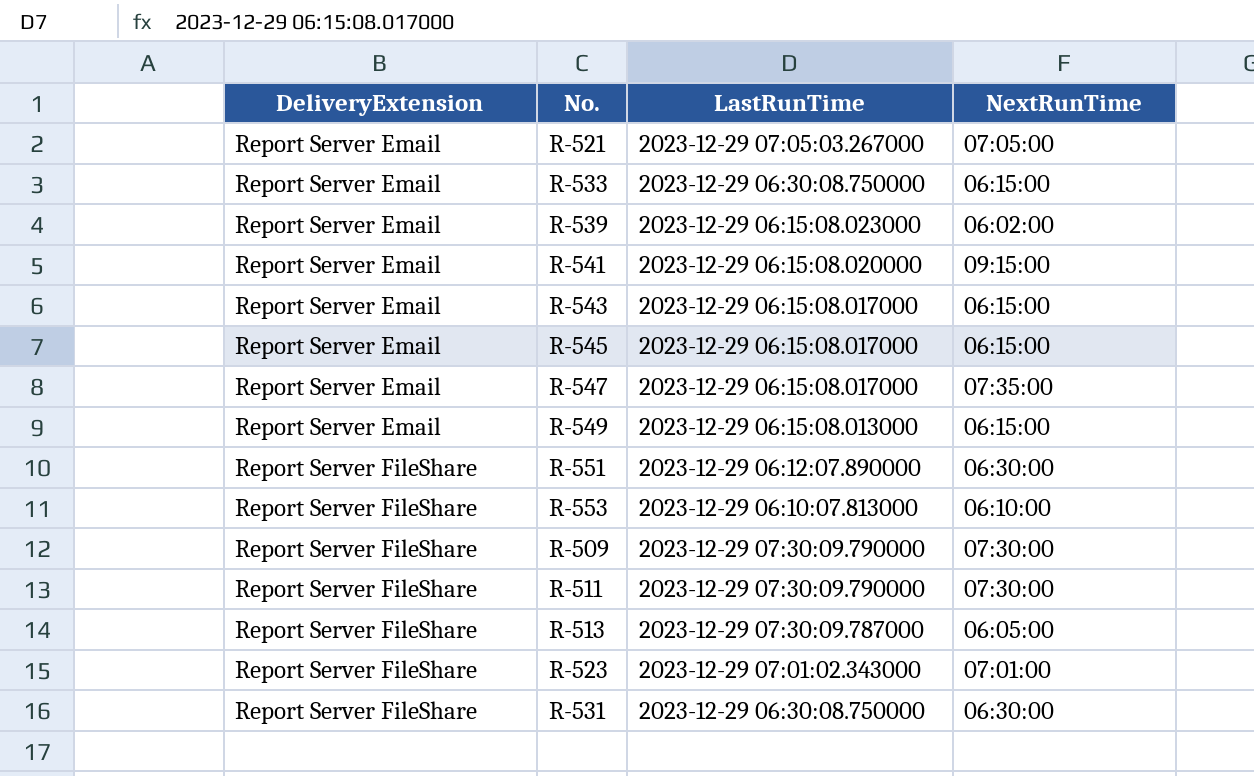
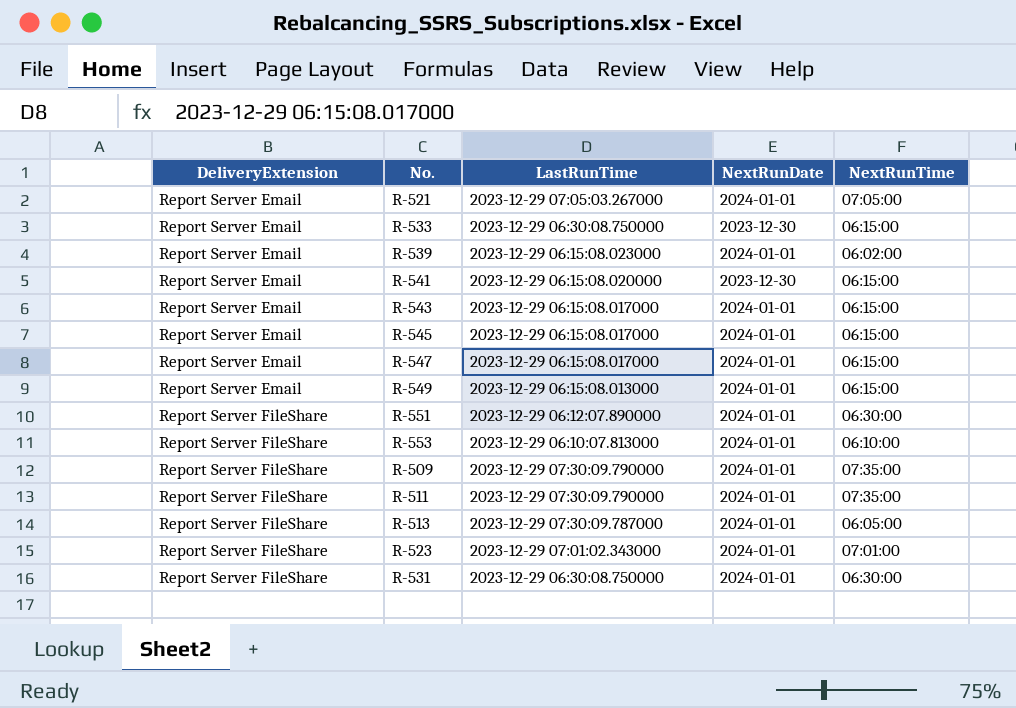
column NextRunDate | position: none -> 4
R-541 | NextRunTime: 09:15:00 -> 06:15:00
R-547 | NextRunTime: 07:35:00 -> 06:15:00
R-509 | NextRunTime: 07:30:00 -> 07:35:00
R-511 | NextRunTime: 07:30:00 -> 07:35:00

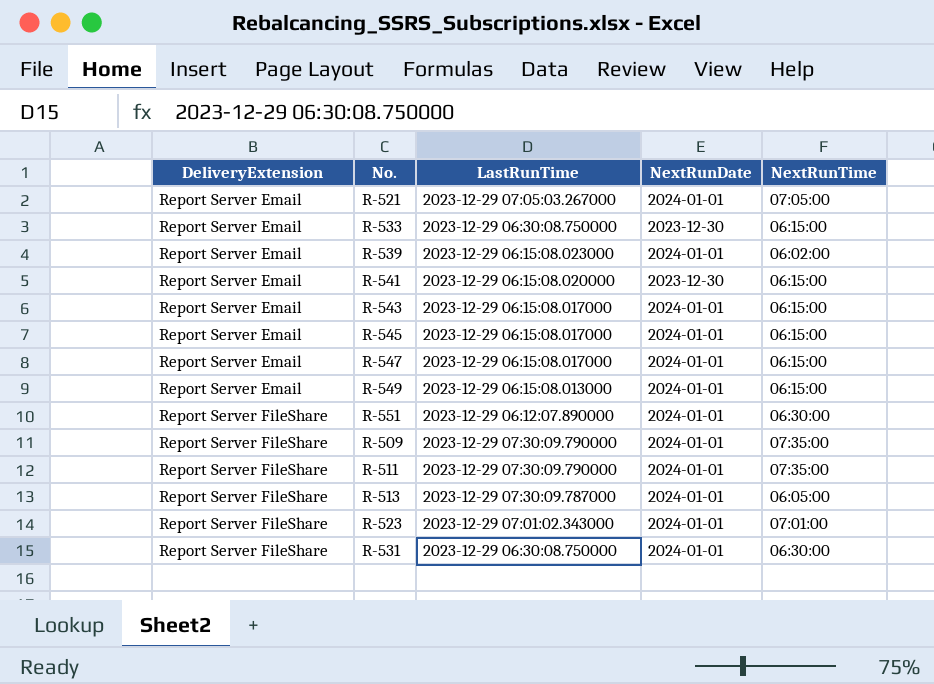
row R-553: Report Server FileShare | 2023-12-29 06:10:07.813000 | 2024-01-01 | 06:10:00 -> none

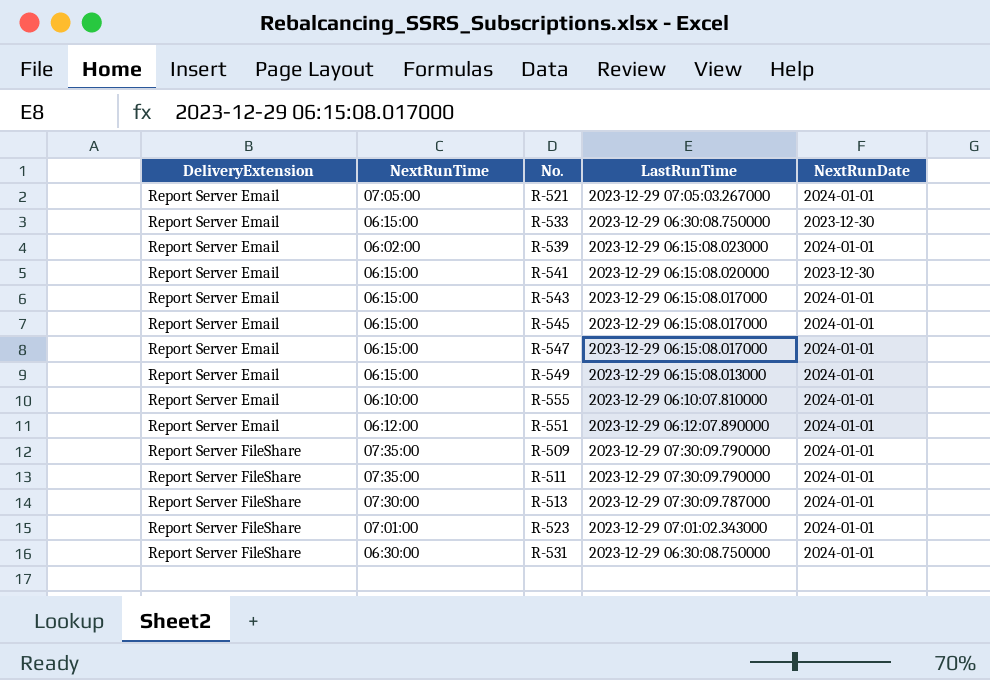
column NextRunTime | position: 5 -> 2
row R-555: none -> Report Server Email | 06:10:00 | 2023-12-29 06:10:07.810000 | 2024-01-01
R-551 | DeliveryExtension: Report Server FileShare -> Report Server Email
R-551 | NextRunTime: 06:30:00 -> 06:12:00
R-513 | NextRunTime: 06:05:00 -> 07:30:00

